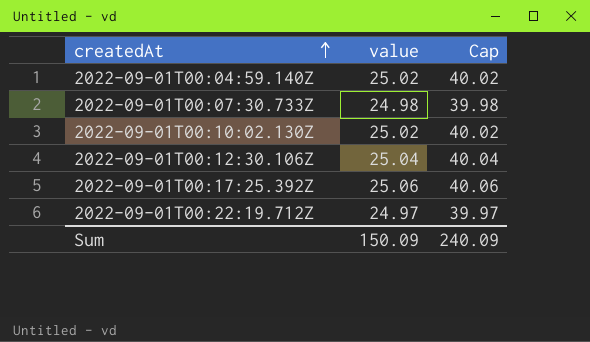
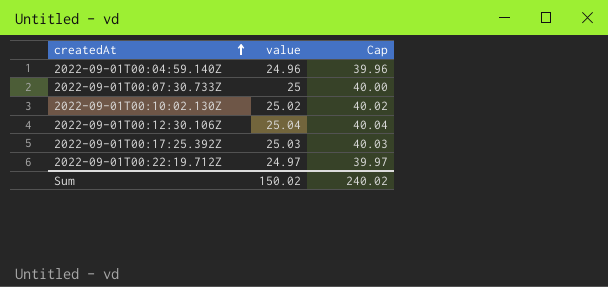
2022-09-01T00:04:59.140Z | value: 25.02 -> 24.96
2022-09-01T00:04:59.140Z | Cap: 40.02 -> 39.96
2022-09-01T00:07:30.733Z | value: 24.98 -> 25
2022-09-01T00:07:30.733Z | Cap: 39.98 -> 40.00
2022-09-01T00:17:25.392Z | value: 25.06 -> 25.03
2022-09-01T00:17:25.392Z | Cap: 40.06 -> 40.03
Sum | value: 150.09 -> 150.02
Sum | Cap: 240.09 -> 240.02

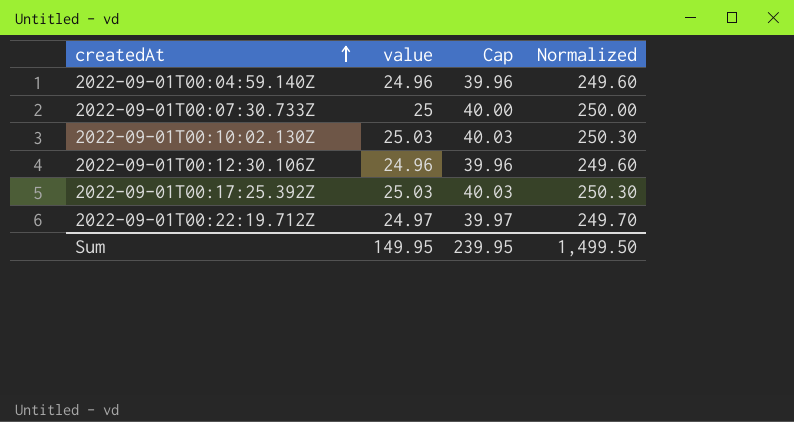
column Normalized | formula: none -> [value] * 10
2022-09-01T00:10:02.130Z | value: 25.02 -> 25.03
2022-09-01T00:10:02.130Z | Cap: 40.02 -> 40.03
2022-09-01T00:12:30.106Z | value: 25.04 -> 24.96
2022-09-01T00:12:30.106Z | Cap: 40.04 -> 39.96
Sum | value: 150.02 -> 149.95
Sum | Cap: 240.02 -> 239.95

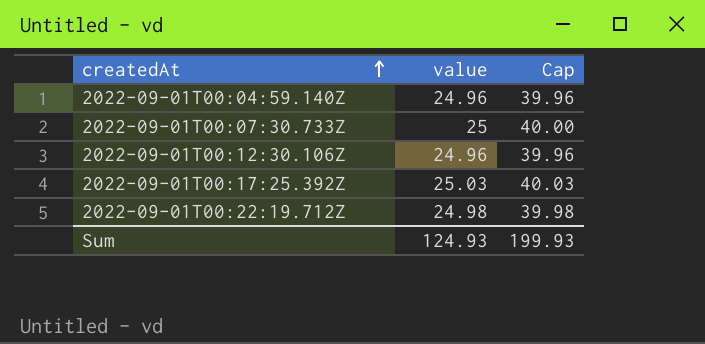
column Normalized | formula: [value] * 10 -> none
row 2022-09-01T00:10:02.130Z: 25.03 | 40.03 | 250.30 -> none
2022-09-01T00:22:19.712Z | value: 24.97 -> 24.98
2022-09-01T00:22:19.712Z | Cap: 39.97 -> 39.98
Sum | value: 149.95 -> 124.93
Sum | Cap: 239.95 -> 199.93

